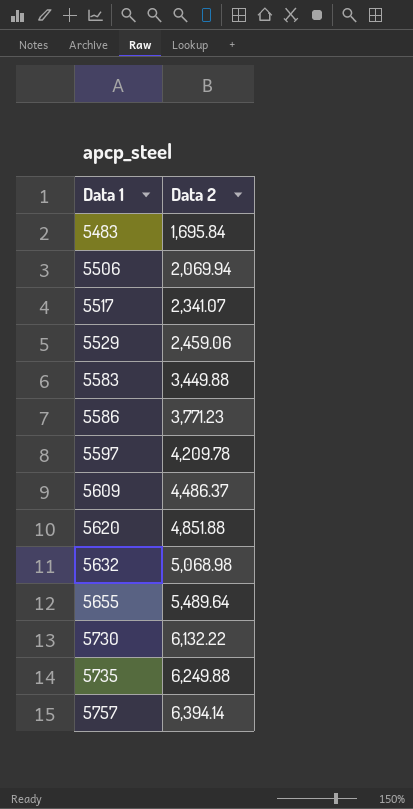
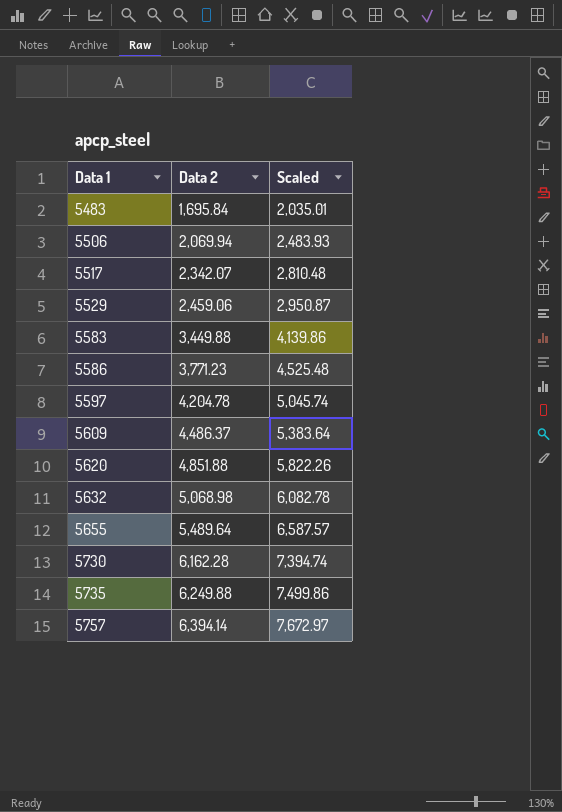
column Scaled | formula: none -> [Data 2] * 1.2
5517 | Data 2: 2,341.07 -> 2,342.07
5597 | Data 2: 4,209.78 -> 4,204.78
5730 | Data 2: 6,132.22 -> 6,162.28

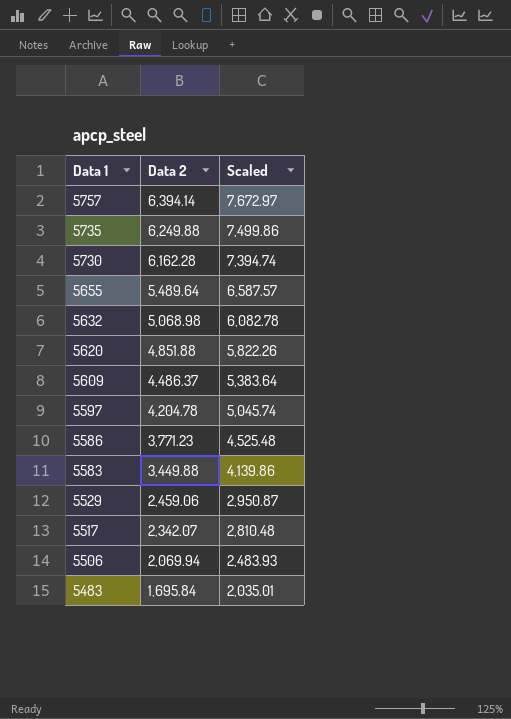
row order: Data 1 ascending -> Data 1 descending

